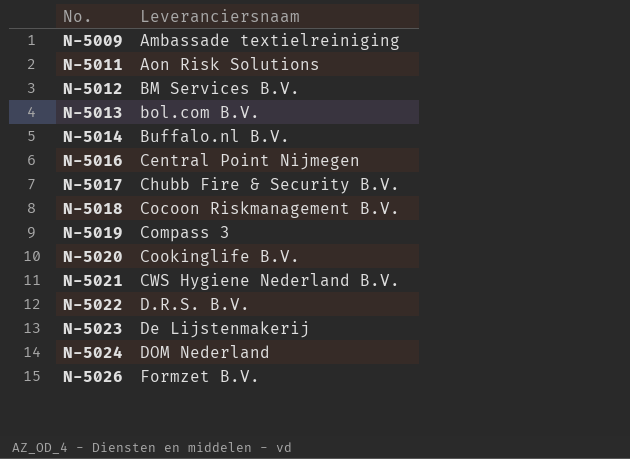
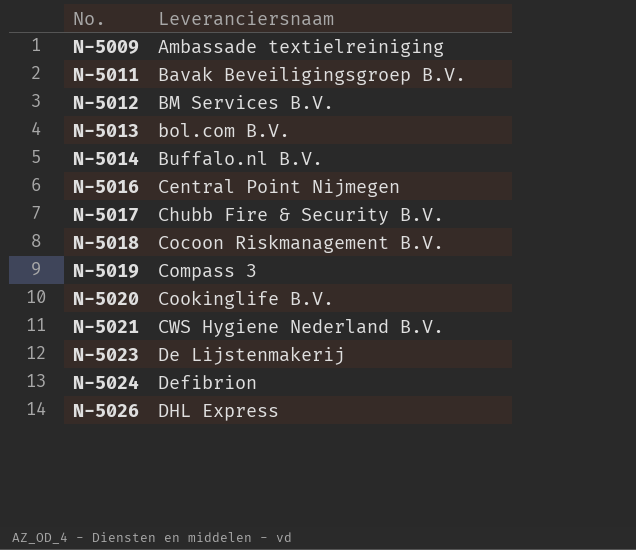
row N-5022: D.R.S. B.V. -> none
N-5011 | Leveranciersnaam: Aon Risk Solutions -> Bavak Beveiligingsgroep B.V.
N-5024 | Leveranciersnaam: DOM Nederland -> Defibrion
N-5026 | Leveranciersnaam: Formzet B.V. -> DHL Express

